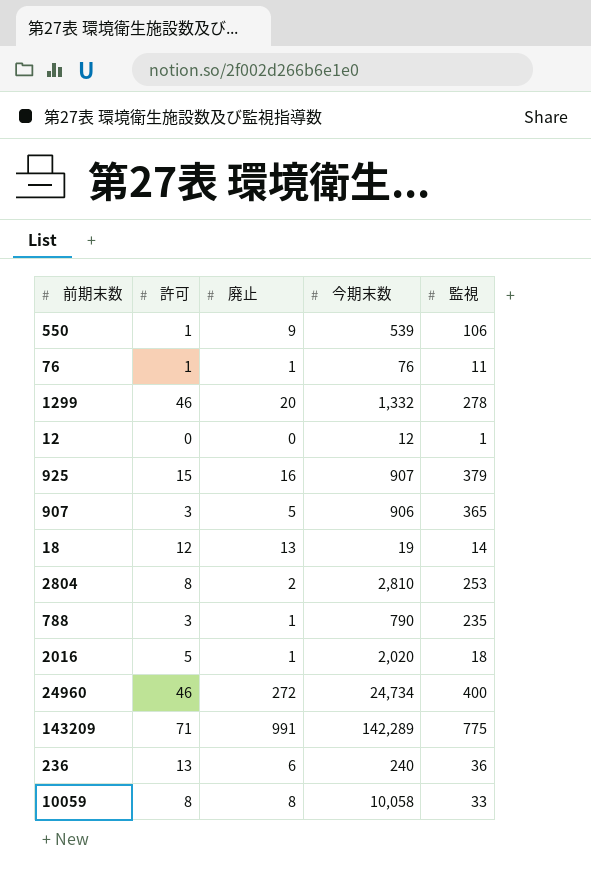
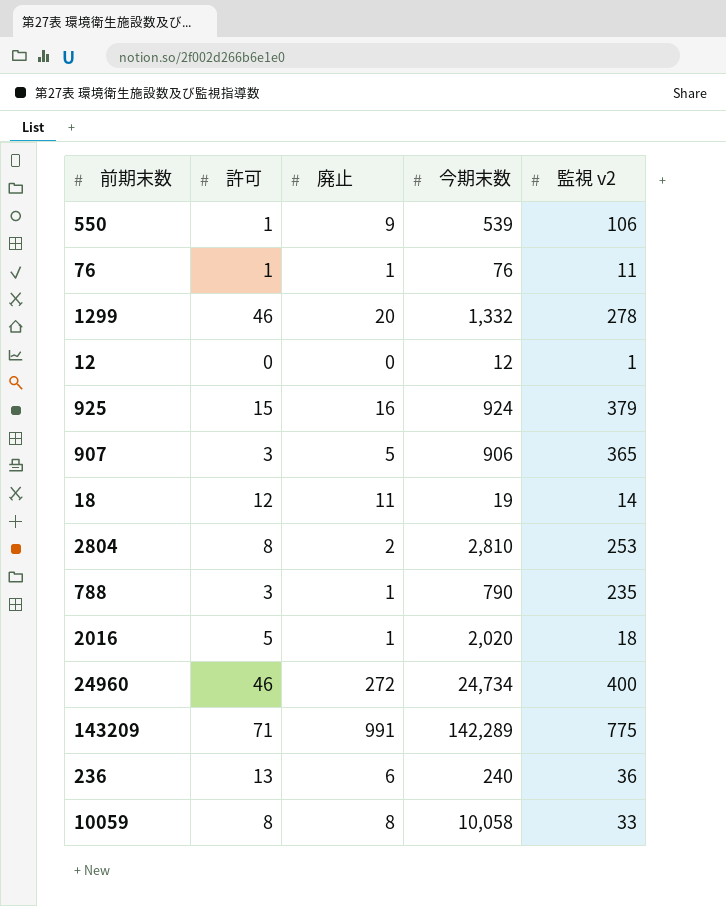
column name: 監視 -> 監視 v2
925 | 今期末数: 907 -> 924
18 | 廃止: 13 -> 11

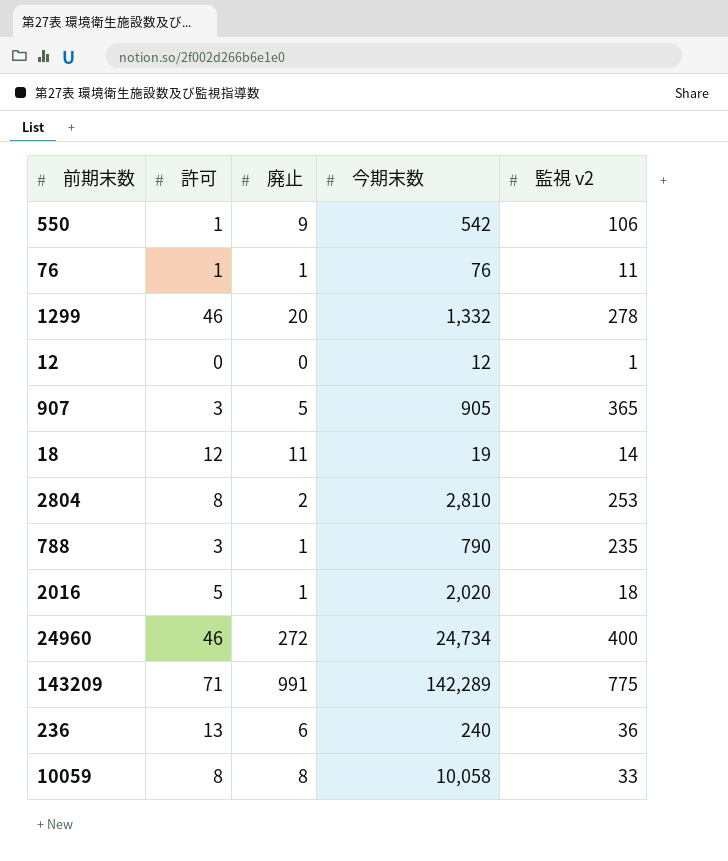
row 925: 15 | 16 | 924 | 379 -> none
550 | 今期末数: 539 -> 542
907 | 今期末数: 906 -> 905

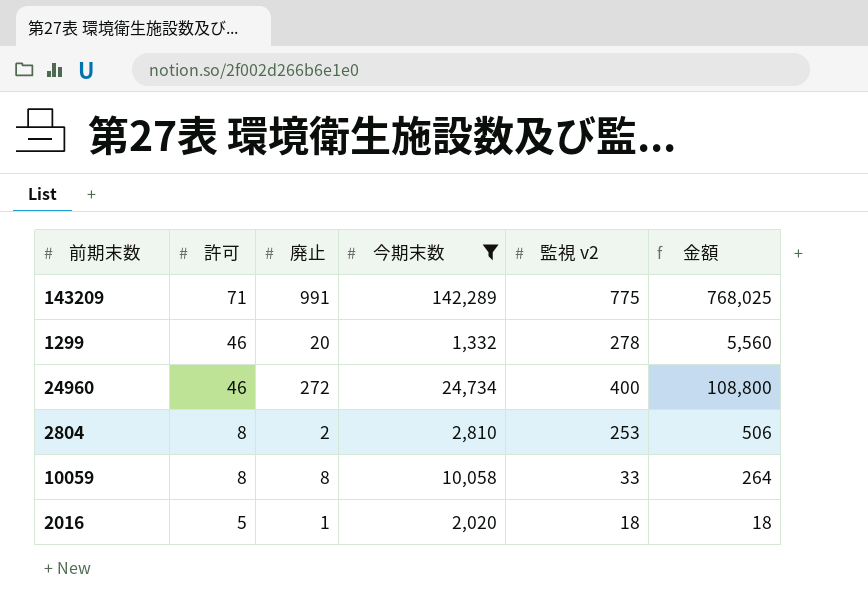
filter: none -> 今期末数 >= 1,332
row order: none -> 許可 descending
column 金額 | formula: none -> [廃止] * [監視 v2]

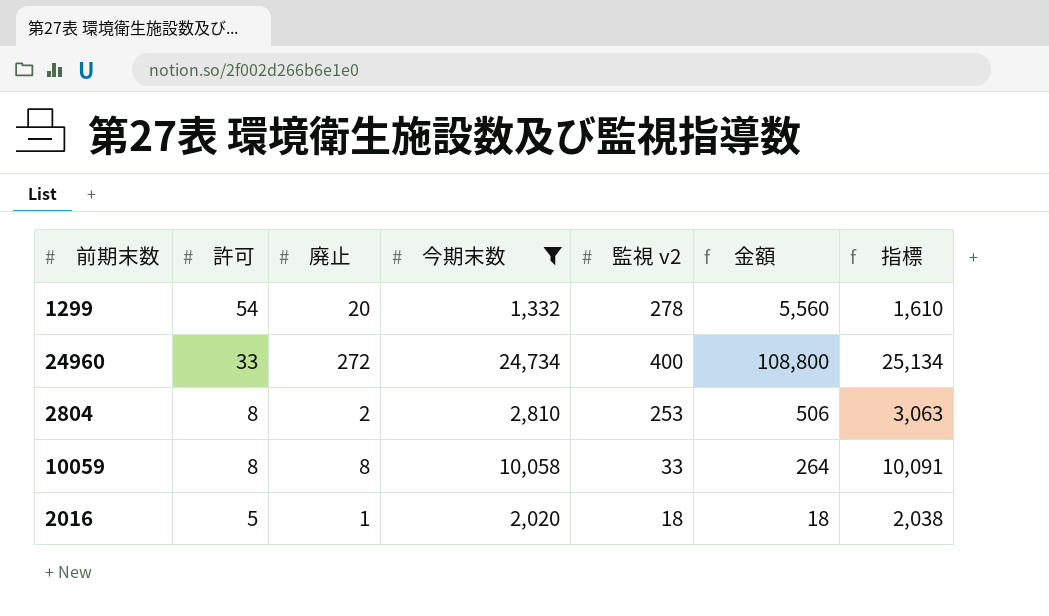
column 指標 | formula: none -> [今期末数] + [監視 v2]
row 143209: 71 | 991 | 142,289 | 775 | 768,025 -> none
1299 | 許可: 46 -> 54
24960 | 許可: 46 -> 33

